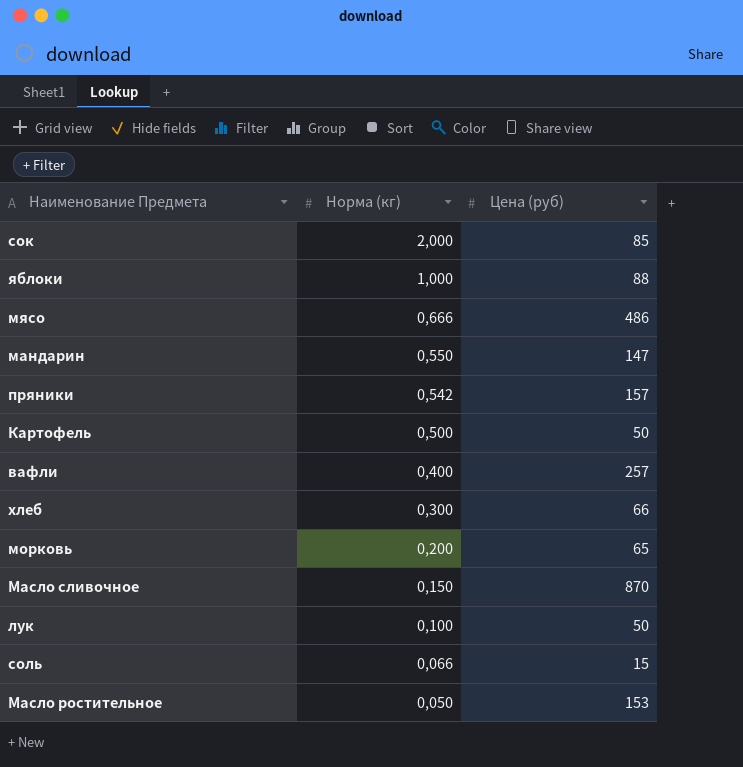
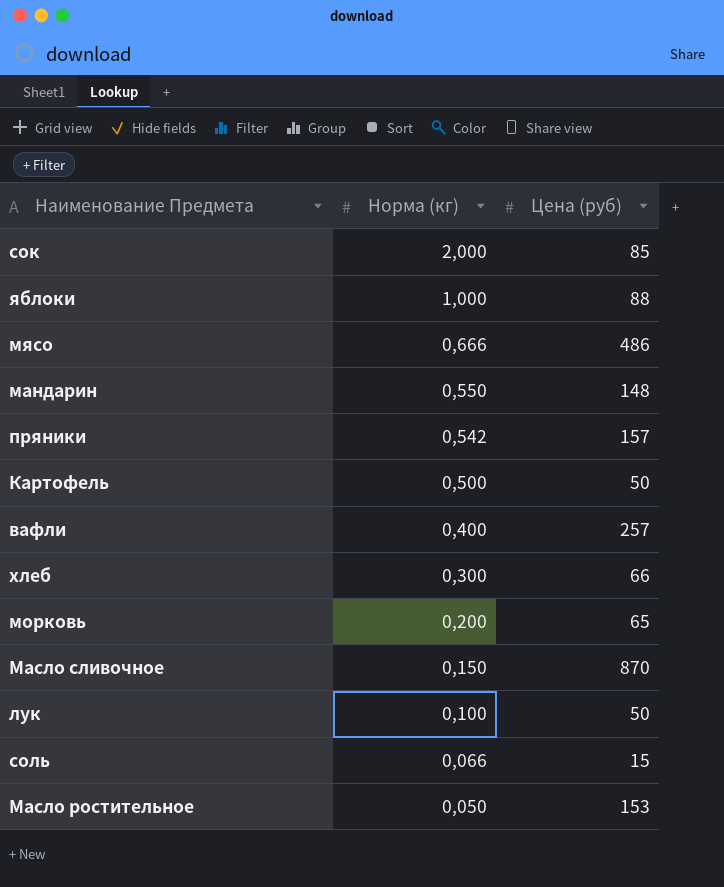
мандарин | Цена (руб): 147 -> 148

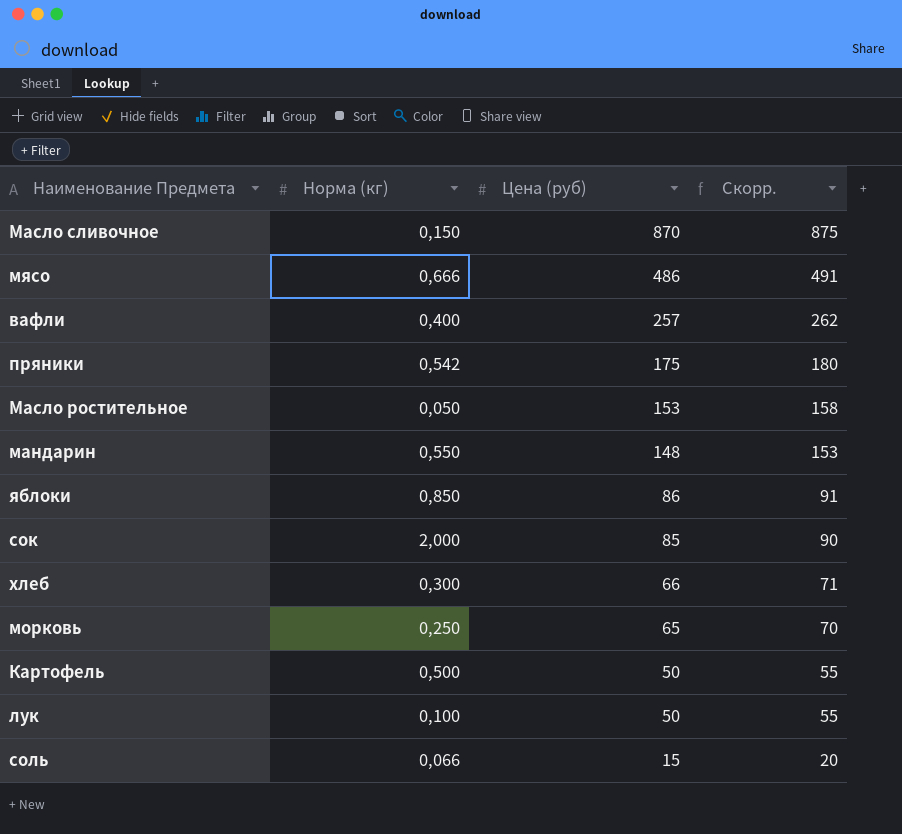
row order: Норма (кг) descending -> Цена (руб) descending
column Скорр. | formula: none -> [Цена (руб)] + 5
пряники | Цена (руб): 157 -> 175
яблоки | Норма (кг): 1,000 -> 0,850
яблоки | Цена (руб): 88 -> 86
морковь | Норма (кг): 0,200 -> 0,250

